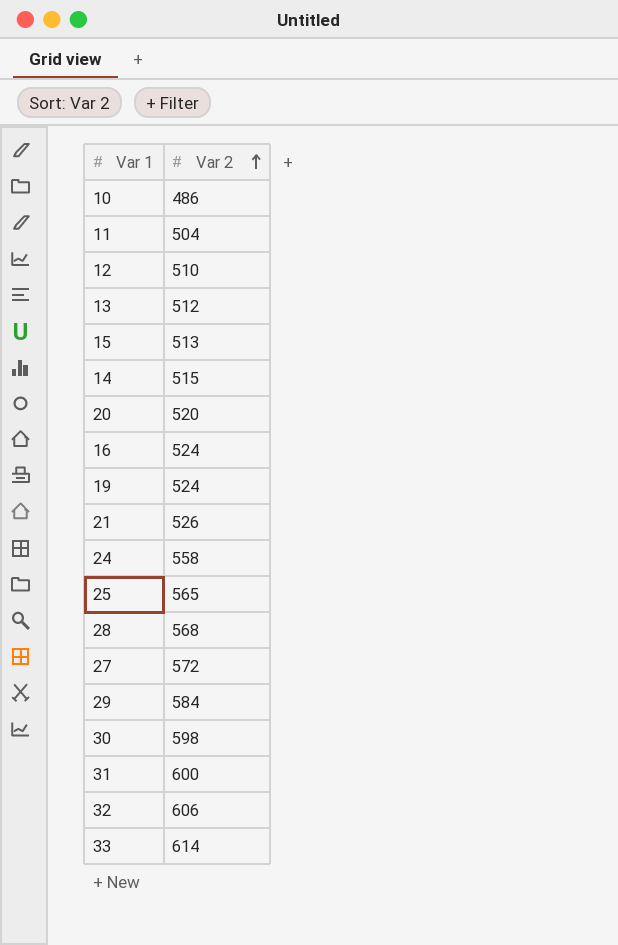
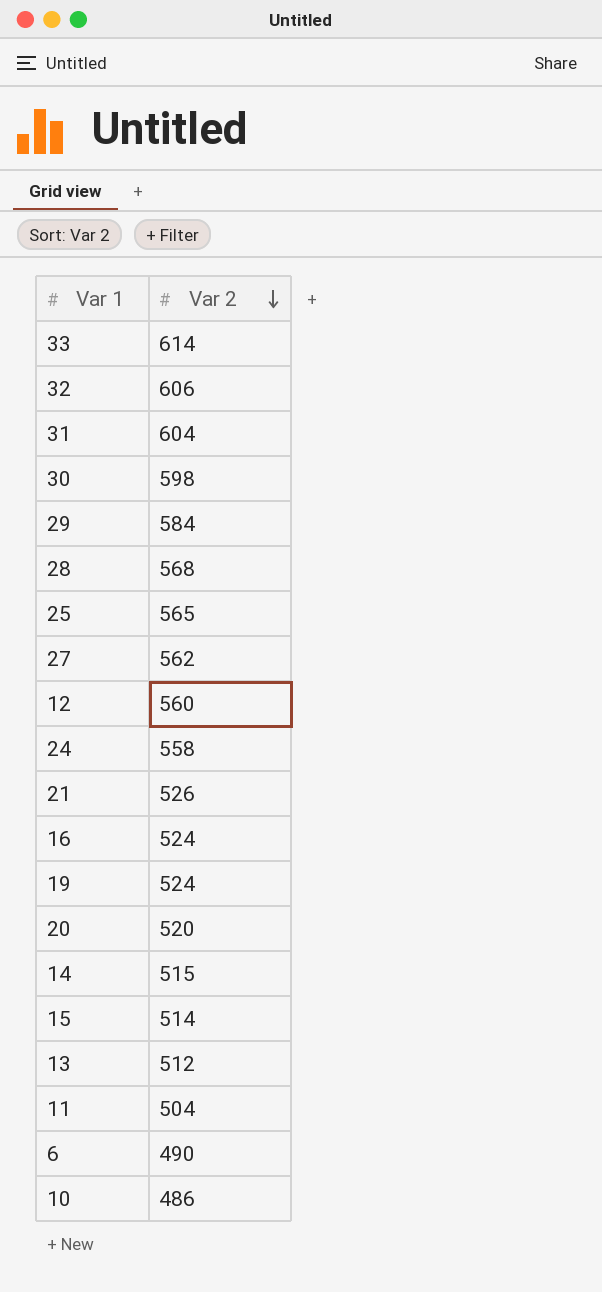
row order: Var 2 ascending -> Var 2 descending
31 | Var 2: 600 -> 604
27 | Var 2: 572 -> 562
12 | Var 2: 510 -> 560
15 | Var 2: 513 -> 514
row 6: none -> 490

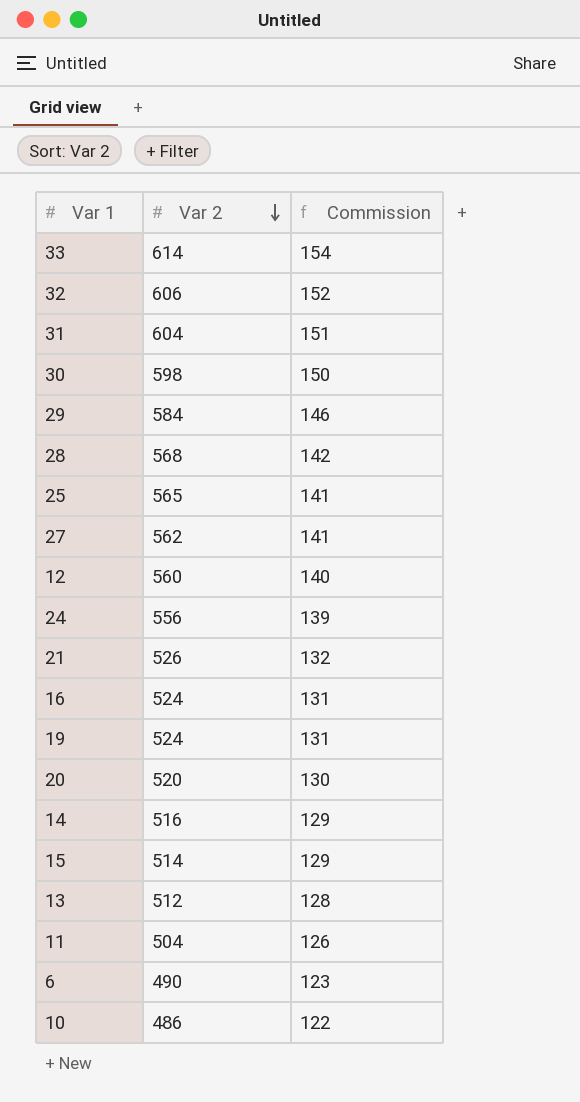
column Commission | formula: none -> [Var 2] * 0.25
24 | Var 2: 558 -> 556
14 | Var 2: 515 -> 516

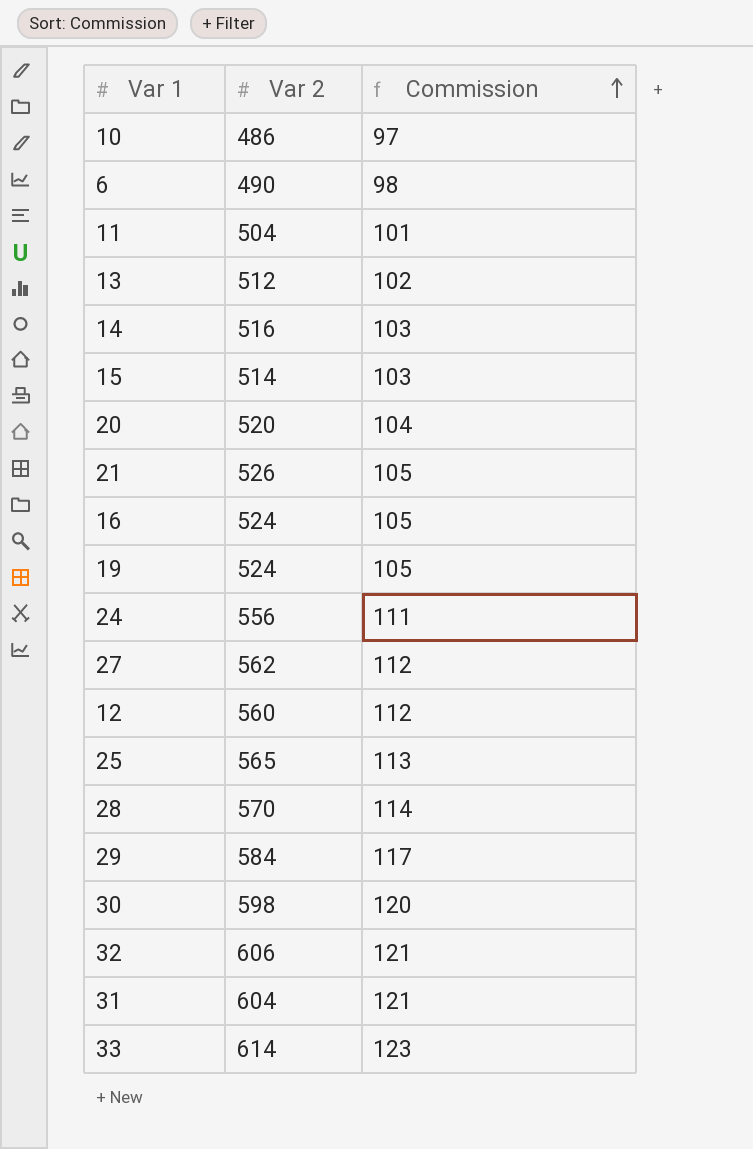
row order: Var 2 descending -> Commission ascending
column Commission | formula: [Var 2] * 0.25 -> [Var 2] * 0.2
28 | Var 2: 568 -> 570

